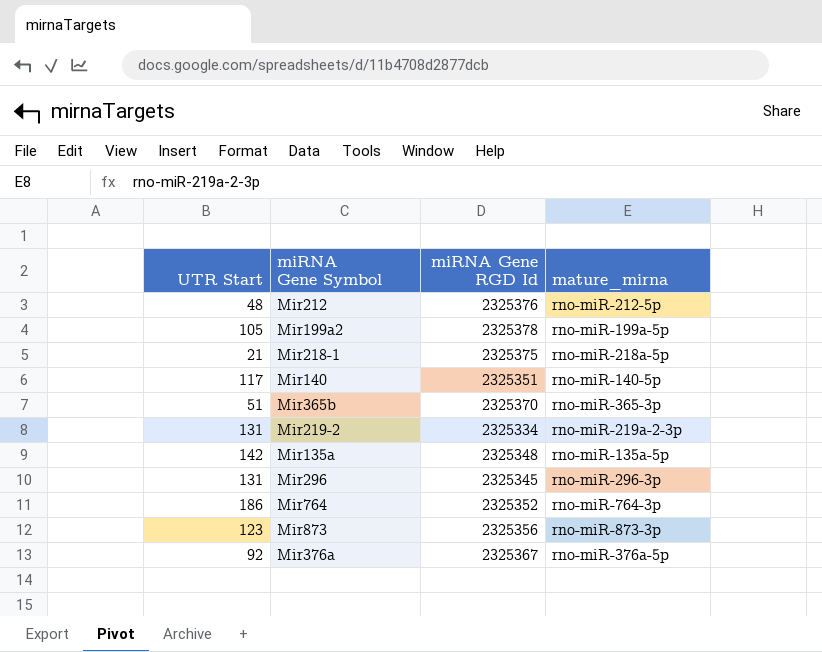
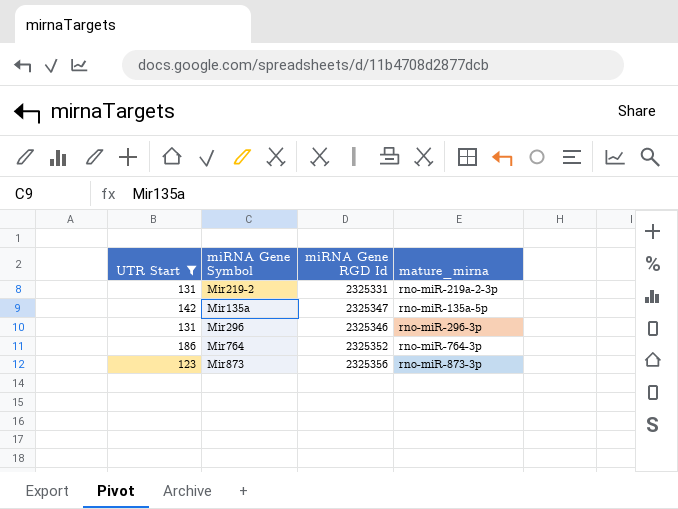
filter: none -> UTR Start >= 123
Mir219-2 | miRNA Gene RGD Id: 2325334 -> 2325331
Mir135a | miRNA Gene RGD Id: 2325348 -> 2325347
Mir296 | miRNA Gene RGD Id: 2325345 -> 2325346

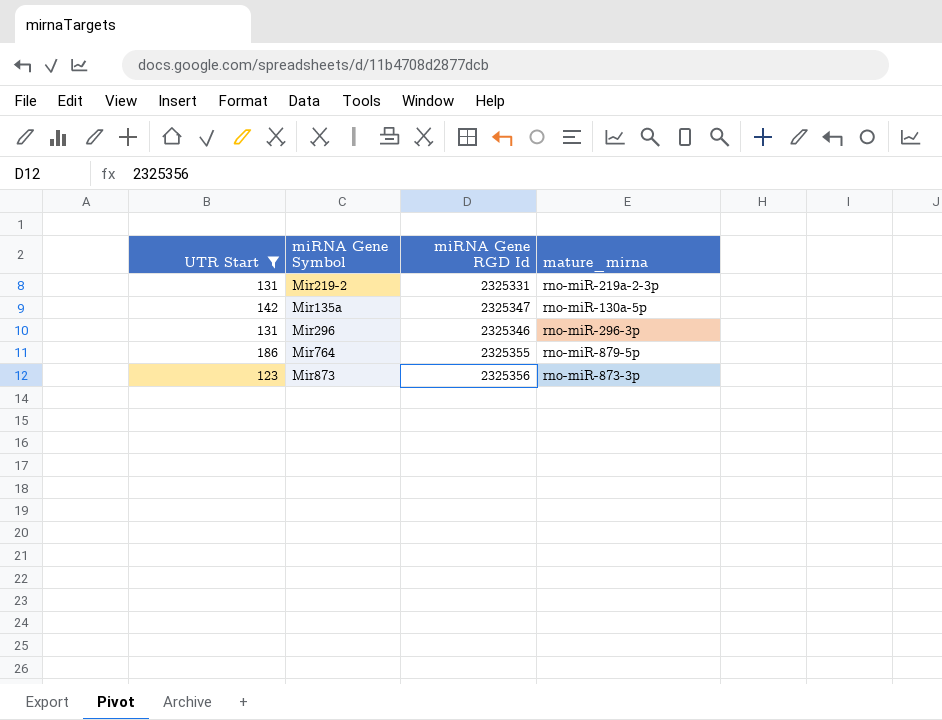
Mir135a | mature_mirna: rno-miR-135a-5p -> rno-miR-130a-5p
Mir764 | miRNA Gene RGD Id: 2325352 -> 2325355
Mir764 | mature_mirna: rno-miR-764-3p -> rno-miR-879-5p

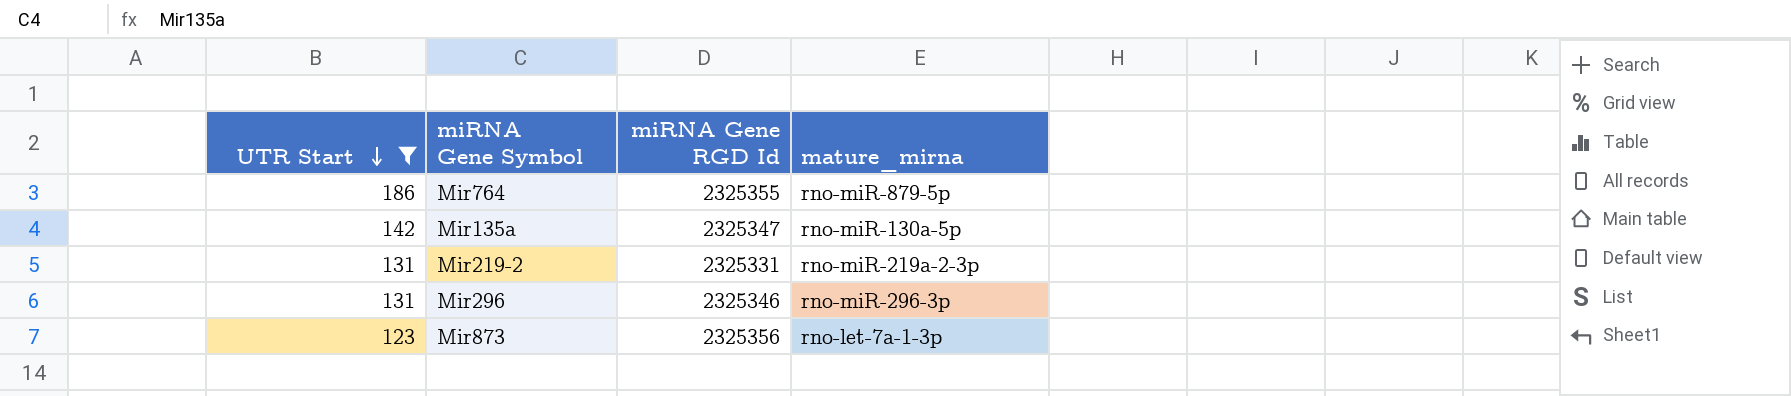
row order: none -> UTR Start descending
Mir873 | mature_mirna: rno-miR-873-3p -> rno-let-7a-1-3p

